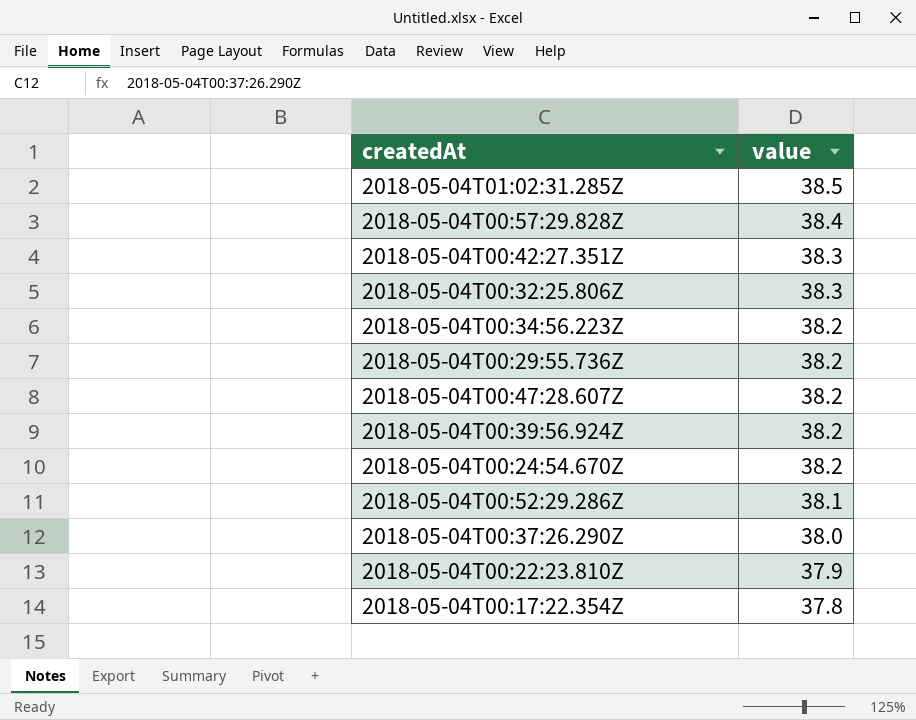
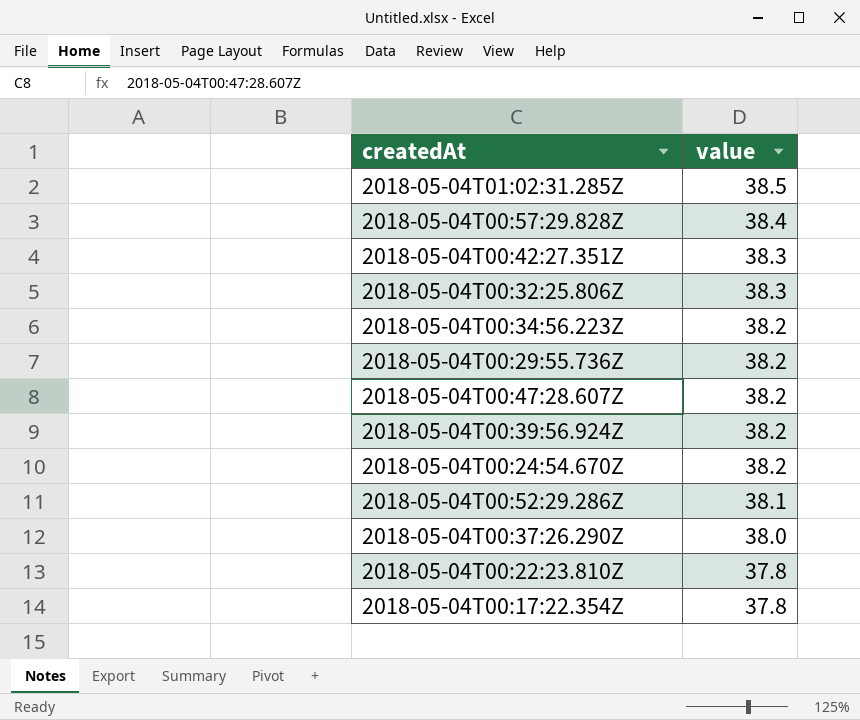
2018-05-04T00:22:23.810Z | value: 37.9 -> 37.8

